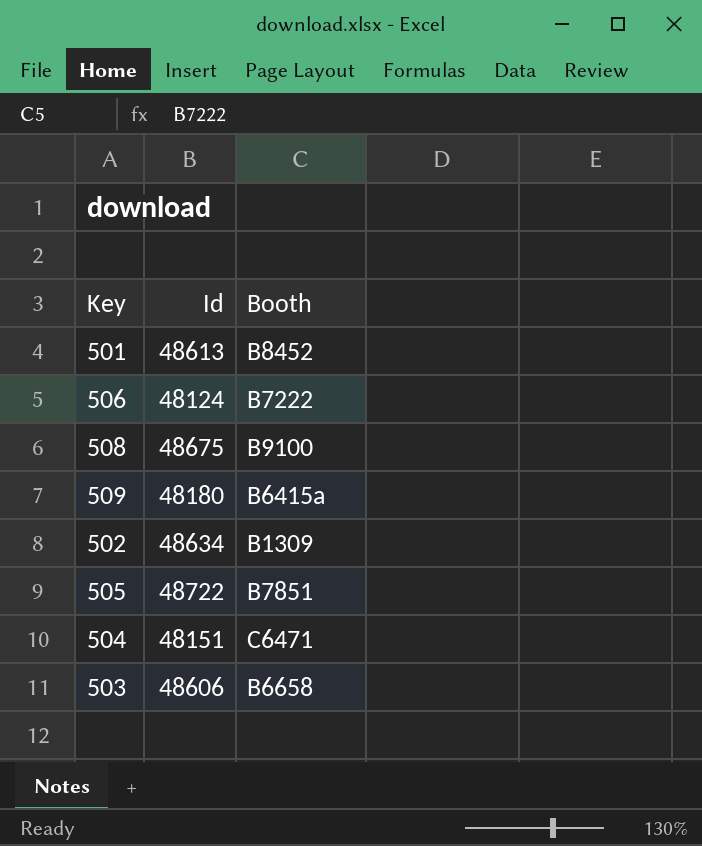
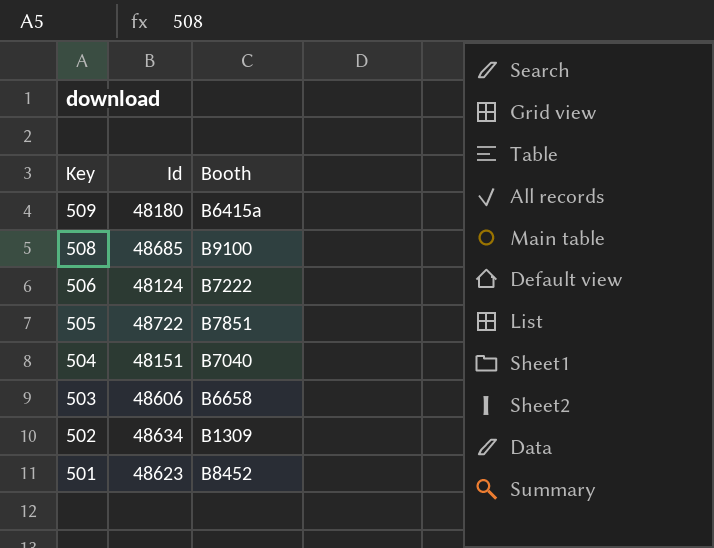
row order: none -> Key descending
508 | Id: 48675 -> 48685
504 | Booth: C6471 -> B7040
501 | Id: 48613 -> 48623

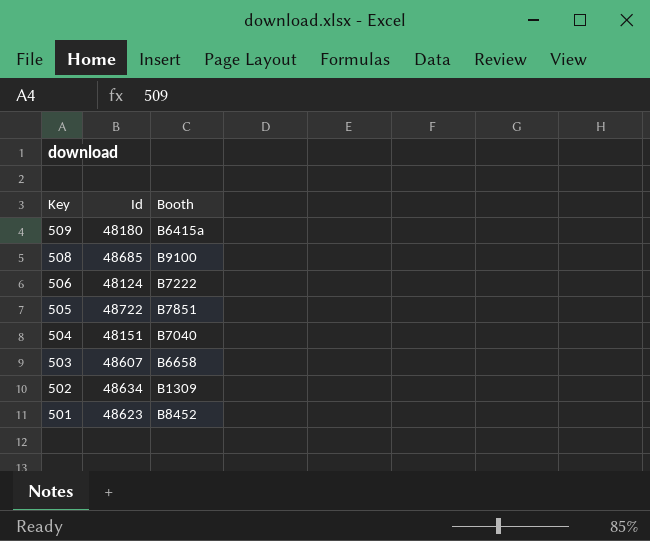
503 | Id: 48606 -> 48607

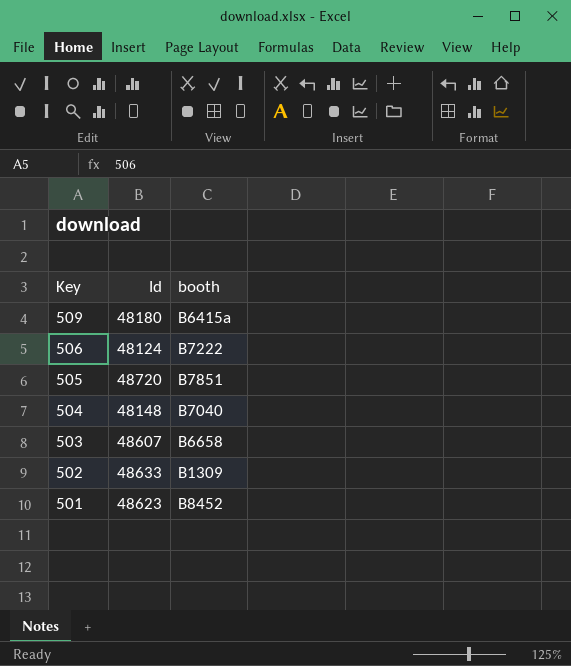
column name: Booth -> booth
row 508: 48685 | B9100 -> none
505 | Id: 48722 -> 48720
504 | Id: 48151 -> 48148
502 | Id: 48634 -> 48633

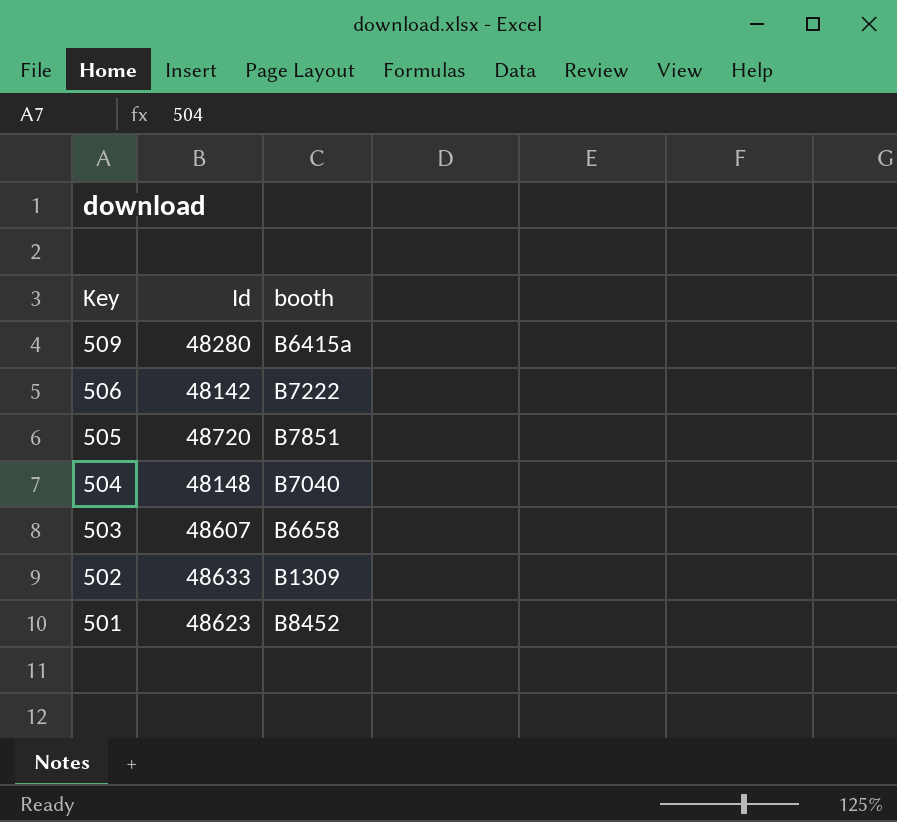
509 | Id: 48180 -> 48280
506 | Id: 48124 -> 48142

